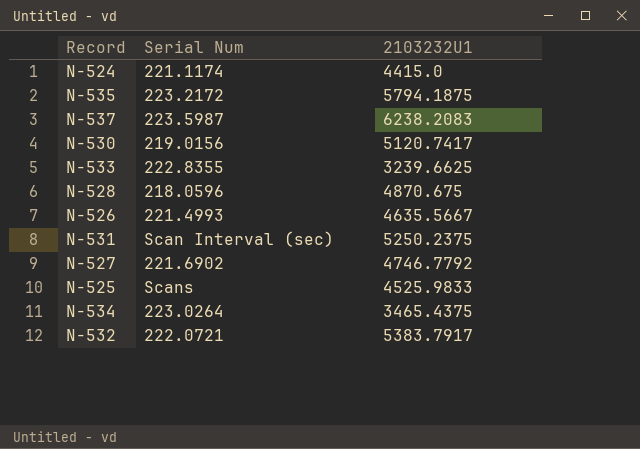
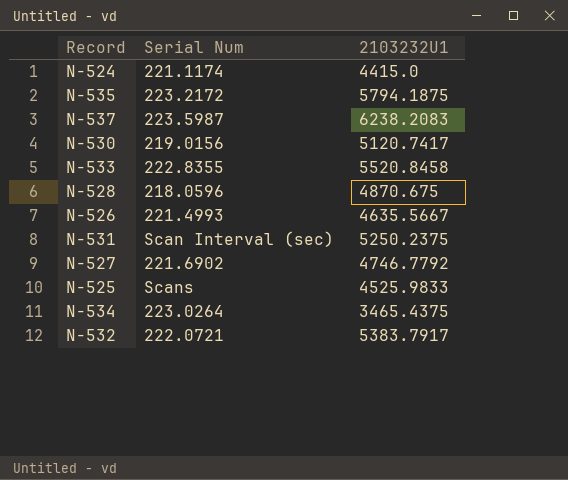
N-533 | 2103232U1: 3239.6625 -> 5520.8458

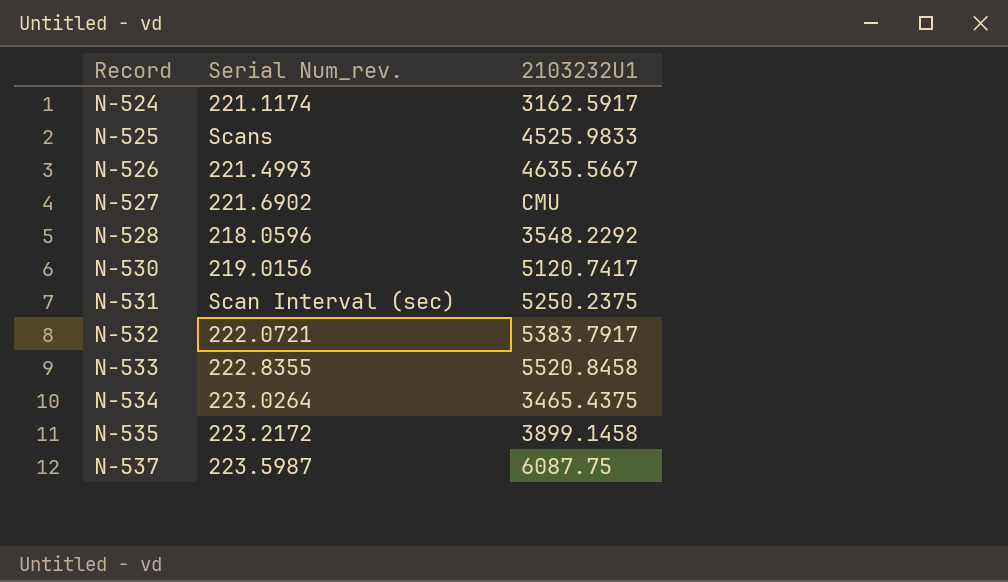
row order: none -> Record ascending
column name: Serial Num -> Serial Num_rev.
N-524 | 2103232U1: 4415.0 -> 3162.5917
N-527 | 2103232U1: 4746.7792 -> CMU
N-528 | 2103232U1: 4870.675 -> 3548.2292
N-535 | 2103232U1: 5794.1875 -> 3899.1458
N-537 | 2103232U1: 6238.2083 -> 6087.75

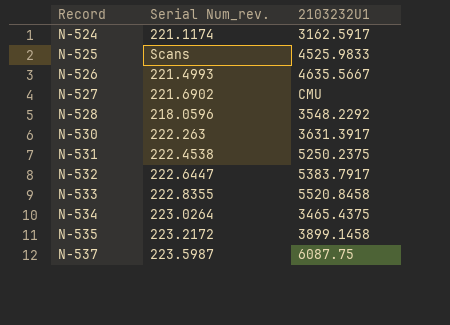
N-530 | Serial Num_rev.: 219.0156 -> 222.263
N-530 | 2103232U1: 5120.7417 -> 3631.3917
N-531 | Serial Num_rev.: Scan Interval (sec) -> 222.4538
N-532 | Serial Num_rev.: 222.0721 -> 222.6447

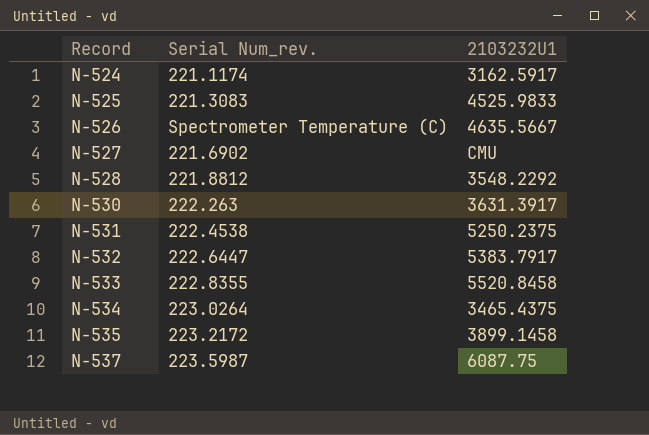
N-525 | Serial Num_rev.: Scans -> 221.3083
N-526 | Serial Num_rev.: 221.4993 -> Spectrometer Temperature (C)
N-528 | Serial Num_rev.: 218.0596 -> 221.8812

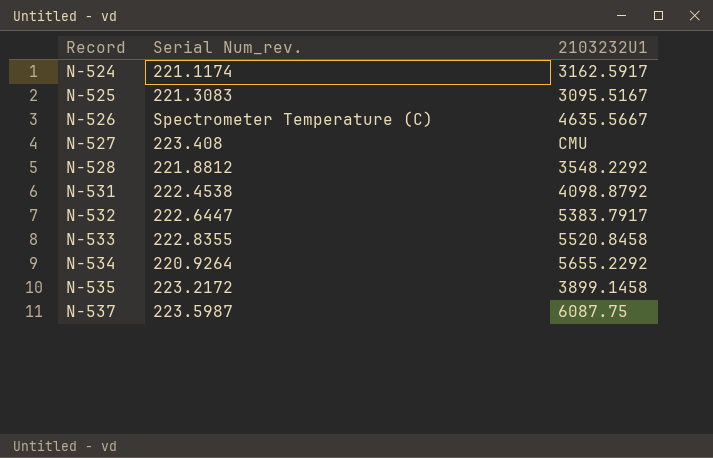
row N-530: 222.263 | 3631.3917 -> none
N-525 | 2103232U1: 4525.9833 -> 3095.5167
N-527 | Serial Num_rev.: 221.6902 -> 223.408
N-531 | 2103232U1: 5250.2375 -> 4098.8792
N-534 | Serial Num_rev.: 223.0264 -> 220.9264
N-534 | 2103232U1: 3465.4375 -> 5655.2292

